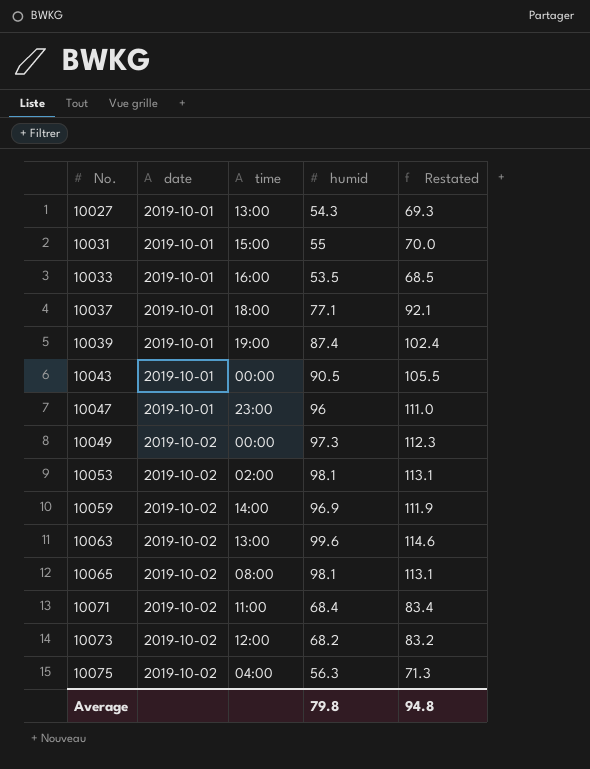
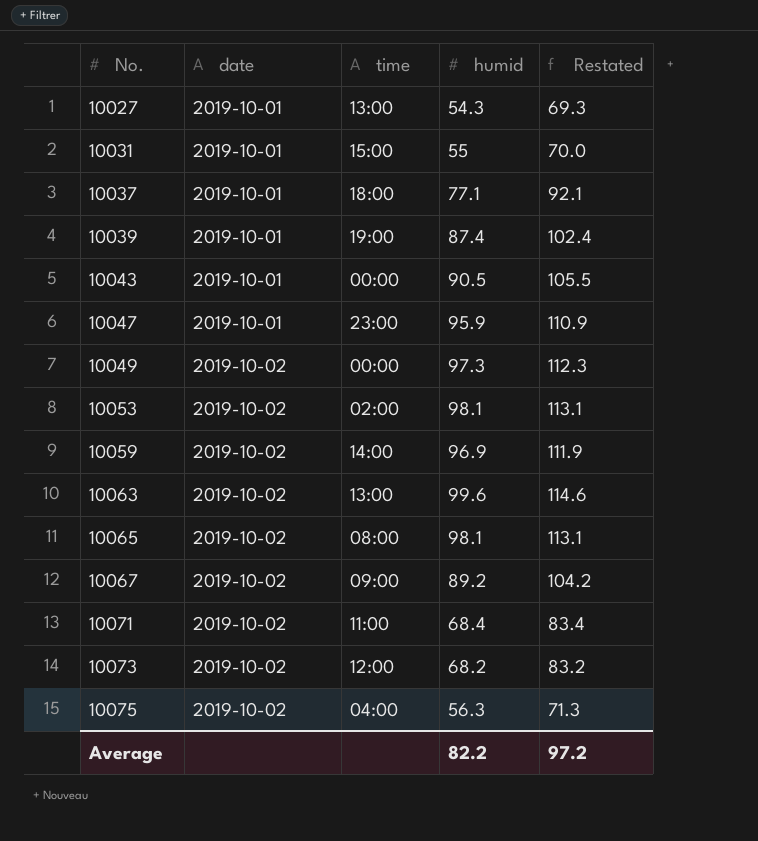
row 10033: 2019-10-01 | 16:00 | 53.5 | 68.5 -> none
10047 | humid: 96 -> 95.9
10047 | Restated: 111.0 -> 110.9
row 10067: none -> 2019-10-02 | 09:00 | 89.2 | 104.2
Average | humid: 79.8 -> 82.2
Average | Restated: 94.8 -> 97.2

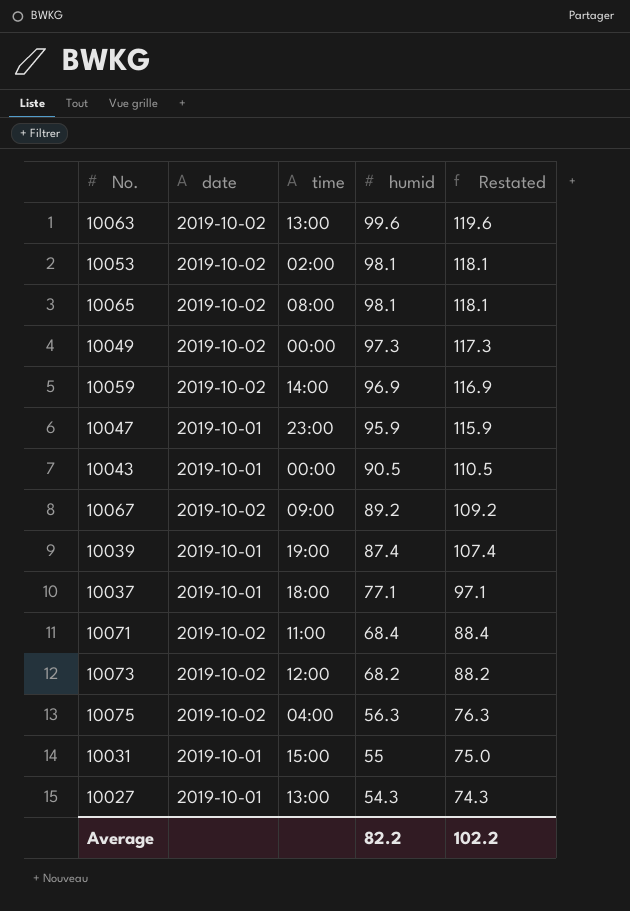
row order: No. ascending -> humid descending
column Restated | formula: [humid] + 15 -> [humid] + 20
Average | Restated: 97.2 -> 102.2

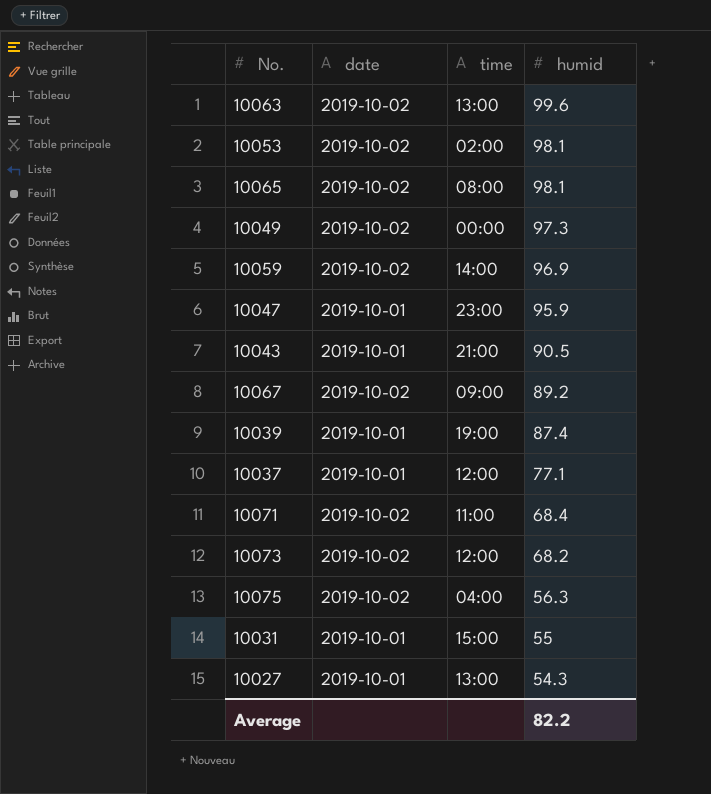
column Restated | formula: [humid] + 20 -> none
10043 | time: 00:00 -> 21:00
10037 | time: 18:00 -> 12:00

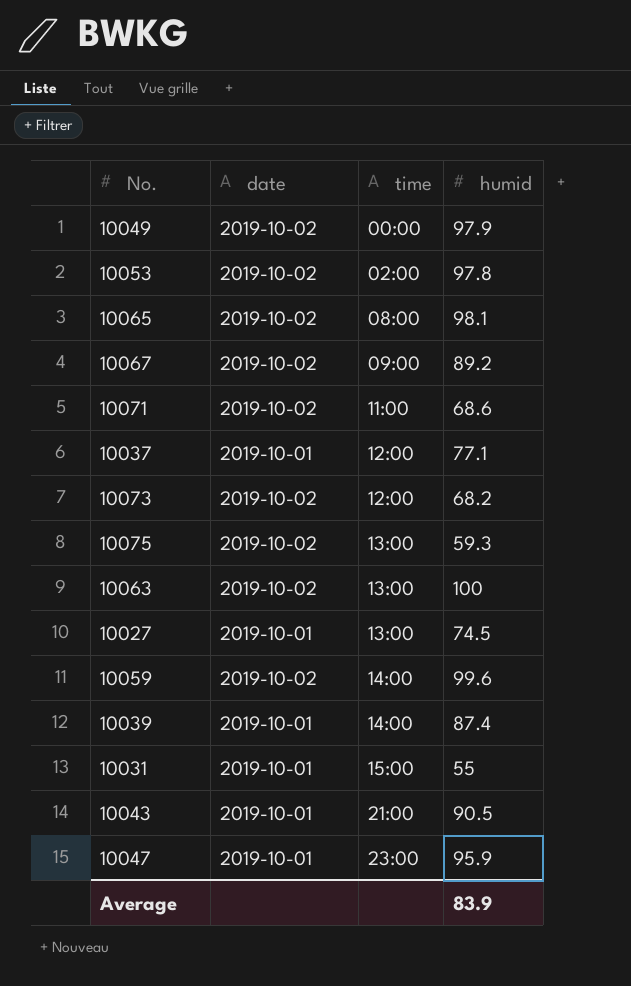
row order: humid descending -> time ascending
10049 | humid: 97.3 -> 97.9
10053 | humid: 98.1 -> 97.8
10071 | humid: 68.4 -> 68.6
10075 | time: 04:00 -> 13:00
10075 | humid: 56.3 -> 59.3
10063 | humid: 99.6 -> 100
10027 | humid: 54.3 -> 74.5
10059 | humid: 96.9 -> 99.6
10039 | time: 19:00 -> 14:00
Average | humid: 82.2 -> 83.9

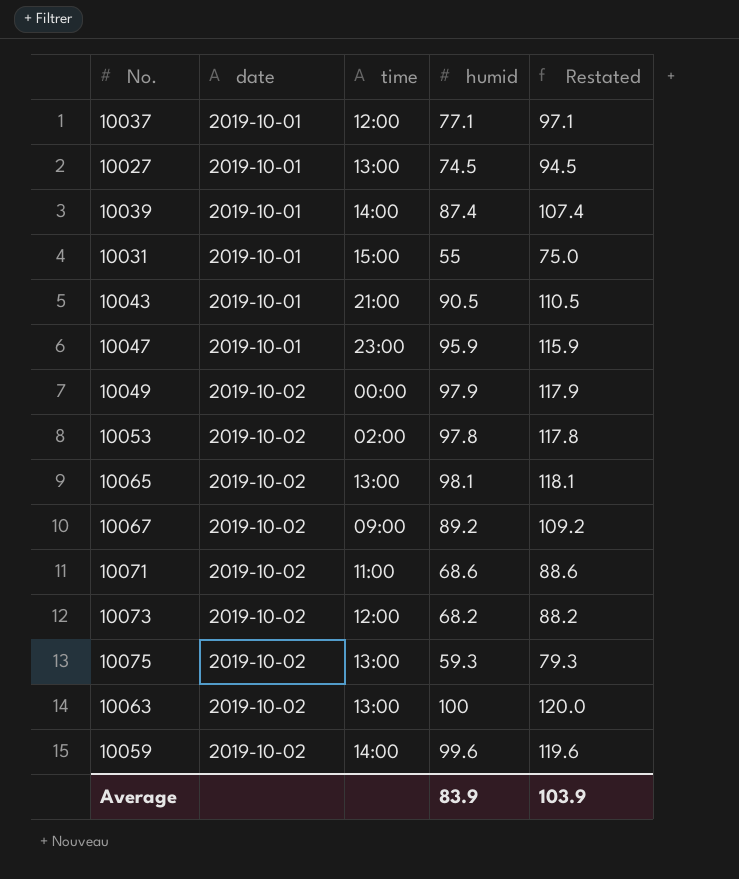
row order: time ascending -> date ascending
column Restated | formula: none -> [humid] + 20
10065 | time: 08:00 -> 13:00

